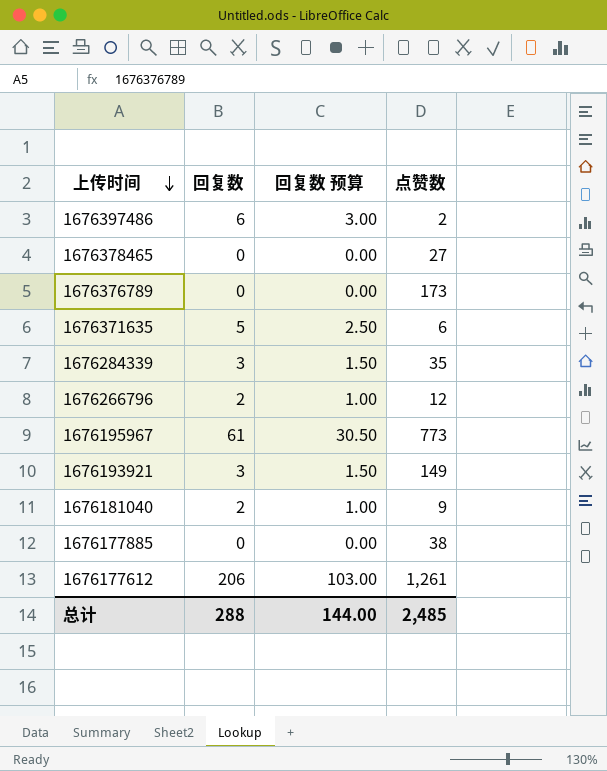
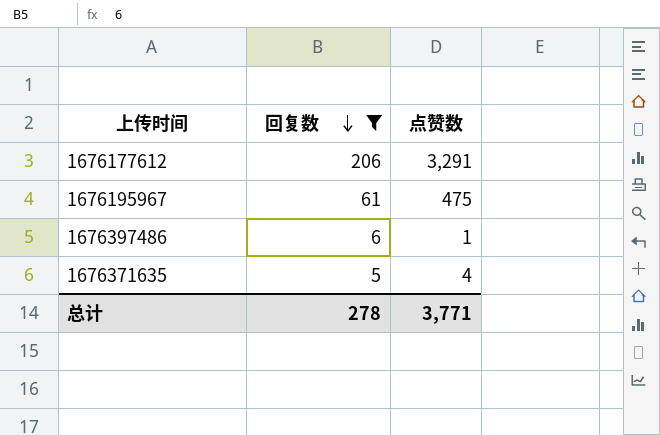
filter: none -> 回复数 >= 5
row order: 上传时间 descending -> 回复数 descending
column 回复数 预算 | formula: [回复数] * 0.5 -> none
1676177612 | 点赞数: 1,261 -> 3,291
1676195967 | 点赞数: 773 -> 475
1676397486 | 点赞数: 2 -> 1
1676371635 | 点赞数: 6 -> 4
总计 | 回复数: 288 -> 278
总计 | 点赞数: 2,485 -> 3,771

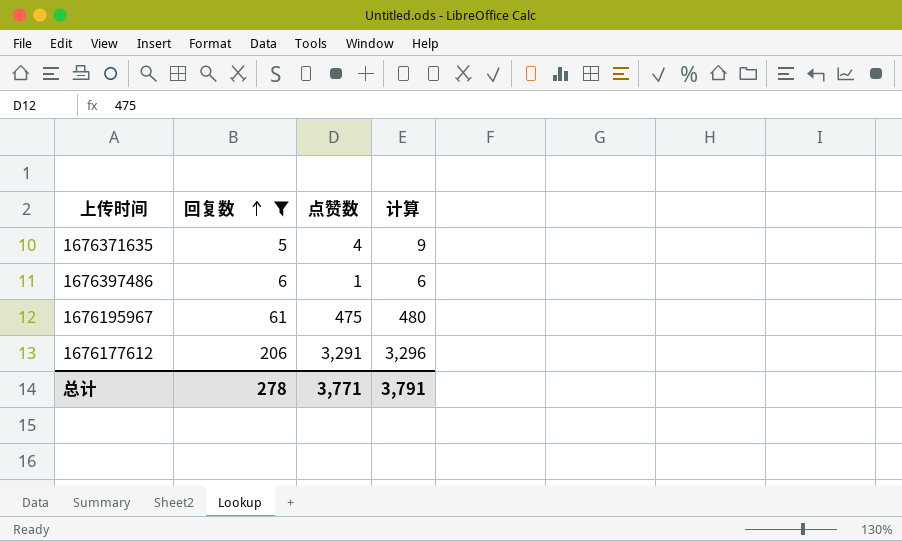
row order: 回复数 descending -> 回复数 ascending
column 计算 | formula: none -> [点赞数] + 5

